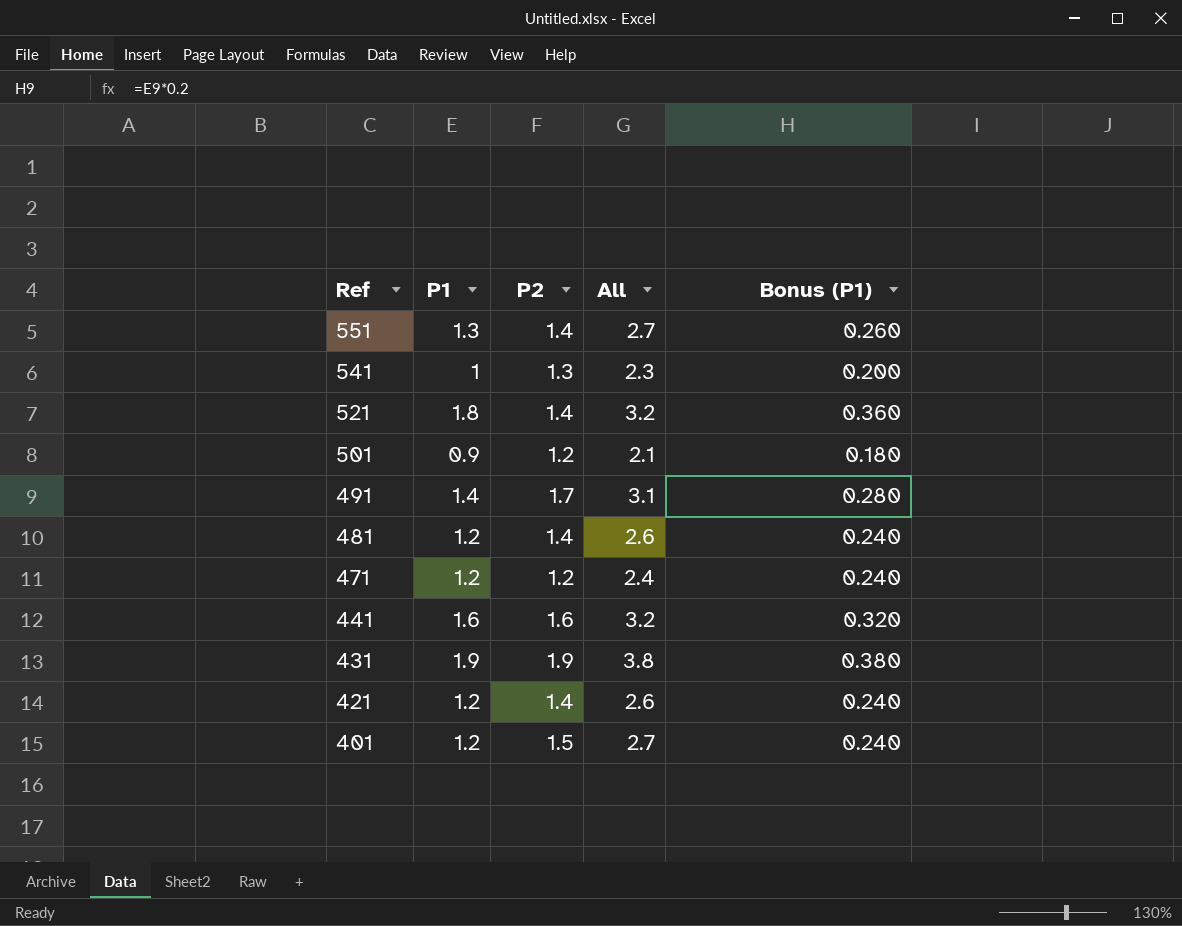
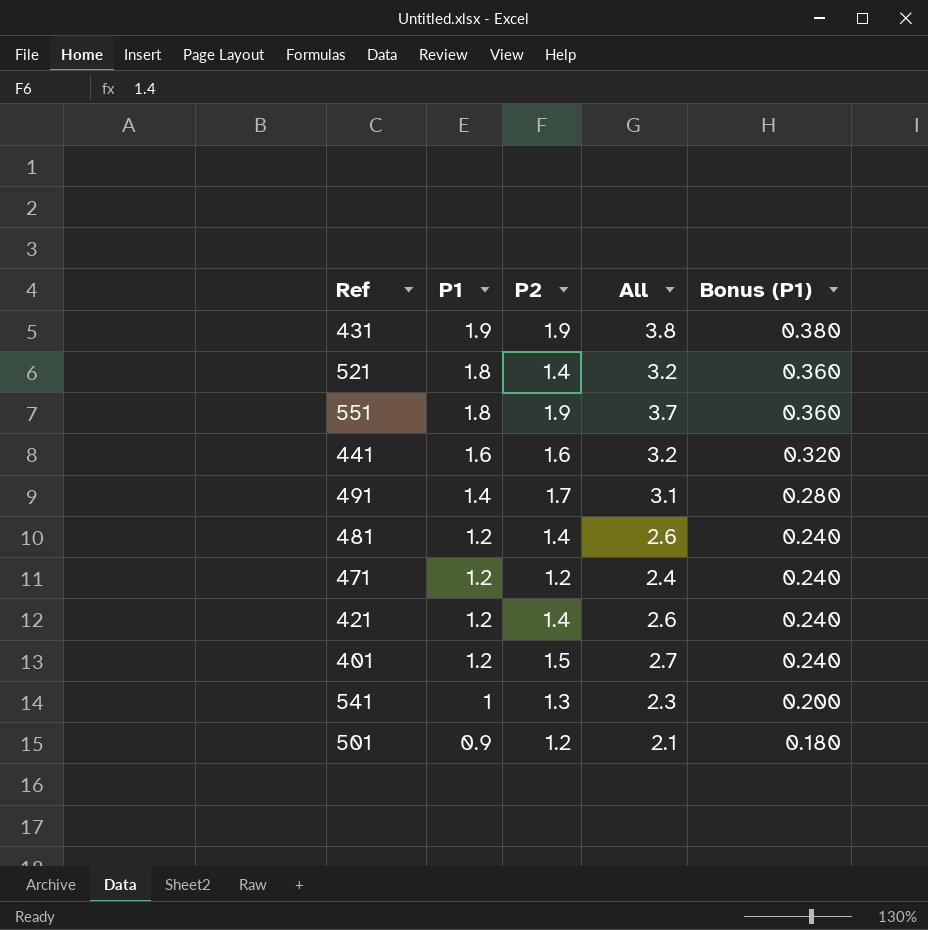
row order: Ref descending -> P1 descending
551 | P1: 1.3 -> 1.8
551 | P2: 1.4 -> 1.9
551 | All: 2.7 -> 3.7
551 | Bonus (P1): 0.260 -> 0.360

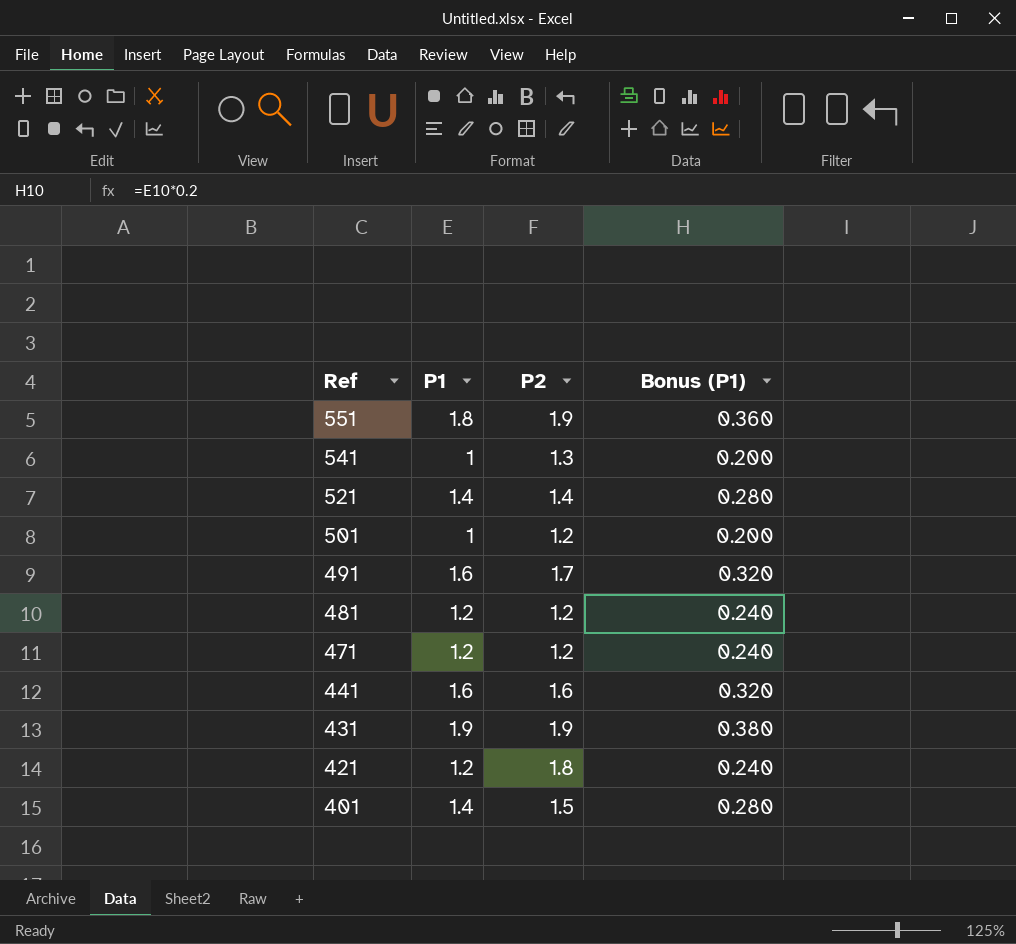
row order: P1 descending -> Ref descending
column All | formula: [P1] + [P2] -> none
521 | P1: 1.8 -> 1.4
521 | Bonus (P1): 0.360 -> 0.280
501 | P1: 0.9 -> 1
501 | Bonus (P1): 0.180 -> 0.200
491 | P1: 1.4 -> 1.6
491 | Bonus (P1): 0.280 -> 0.320
481 | P2: 1.4 -> 1.2
421 | P2: 1.4 -> 1.8
401 | P1: 1.2 -> 1.4
401 | Bonus (P1): 0.240 -> 0.280

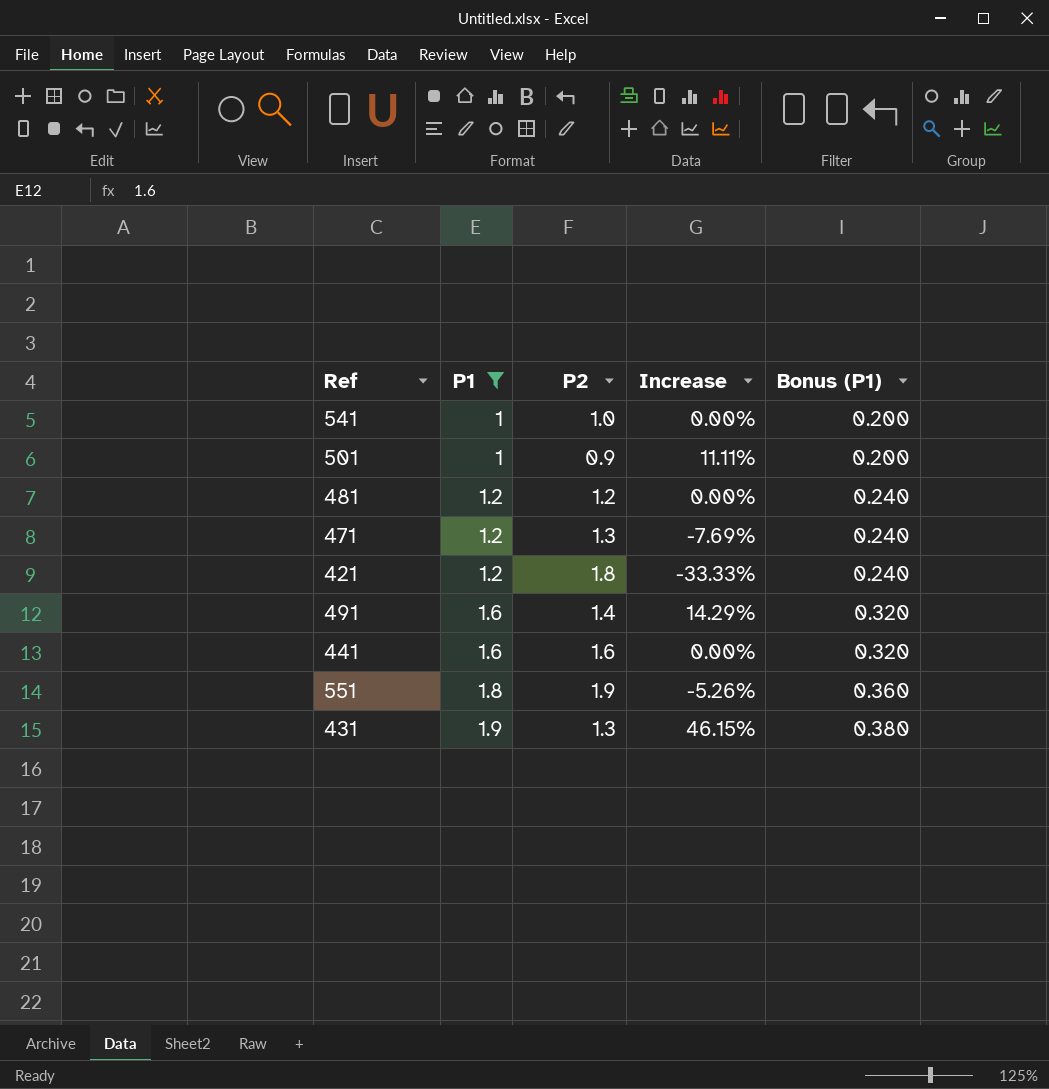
filter: none -> P1 != 1.4
row order: Ref descending -> P1 ascending
column Increase | formula: none -> ([P1] - [P2]) / [P2]
541 | P2: 1.3 -> 1.0
501 | P2: 1.2 -> 0.9
471 | P2: 1.2 -> 1.3
491 | P2: 1.7 -> 1.4
431 | P2: 1.9 -> 1.3

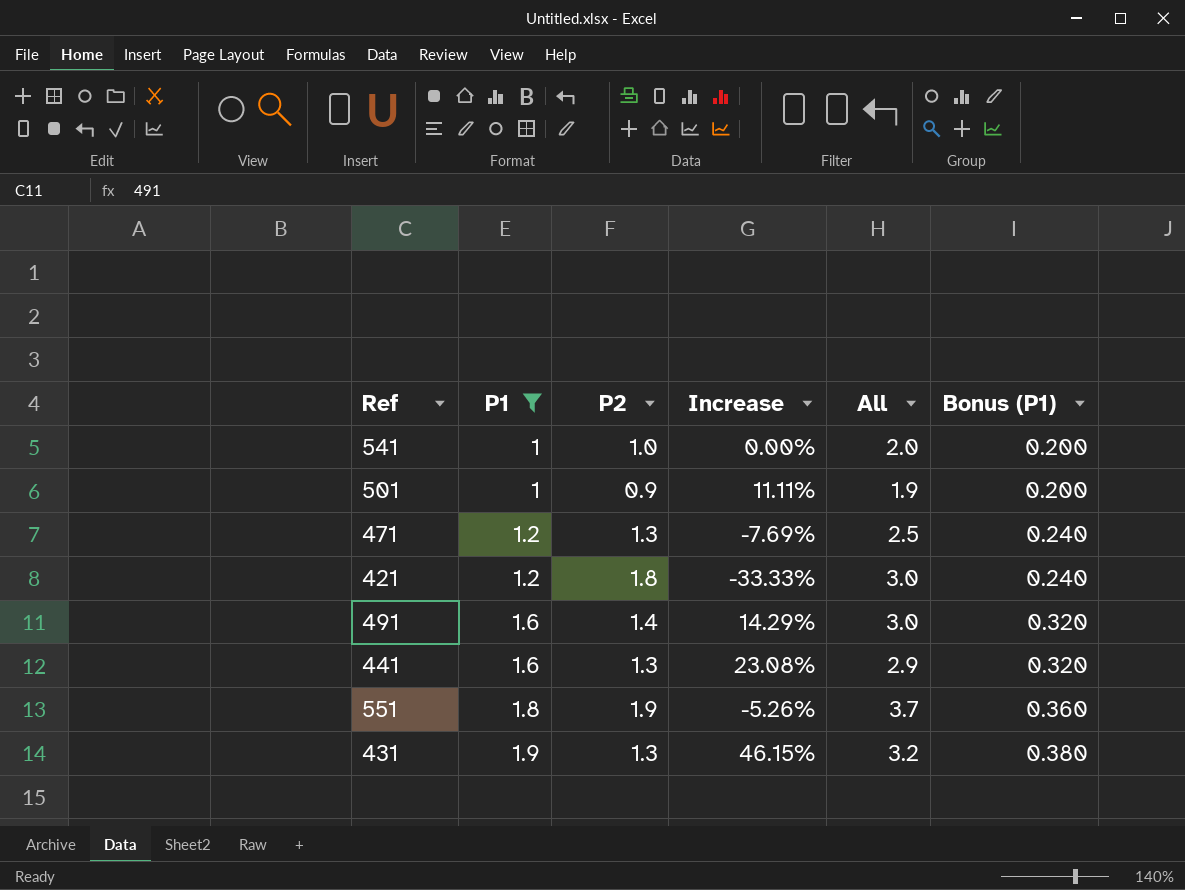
column All | formula: none -> [P1] + [P2]
row 481: 1.2 | 1.2 | 0.00% | 0.240 -> none
441 | P2: 1.6 -> 1.3
441 | Increase: 0.00% -> 23.08%

